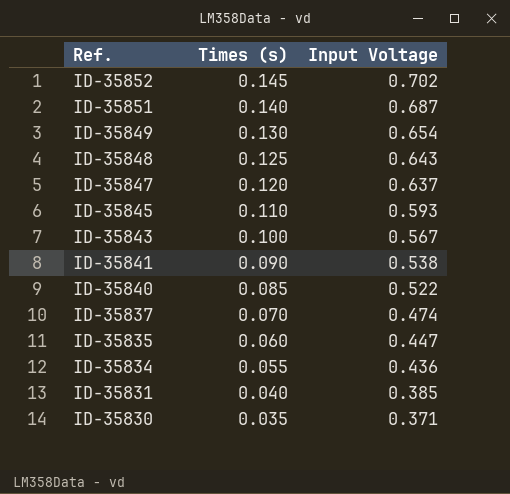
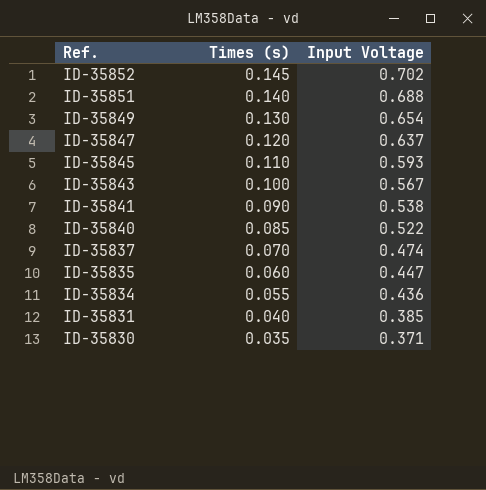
row ID-35848: 0.125 | 0.643 -> none
ID-35851 | Input Voltage: 0.687 -> 0.688

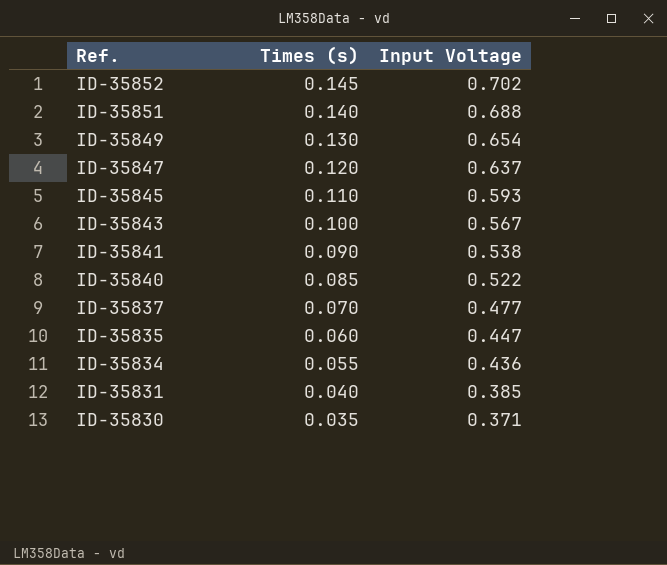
ID-35837 | Input Voltage: 0.474 -> 0.477

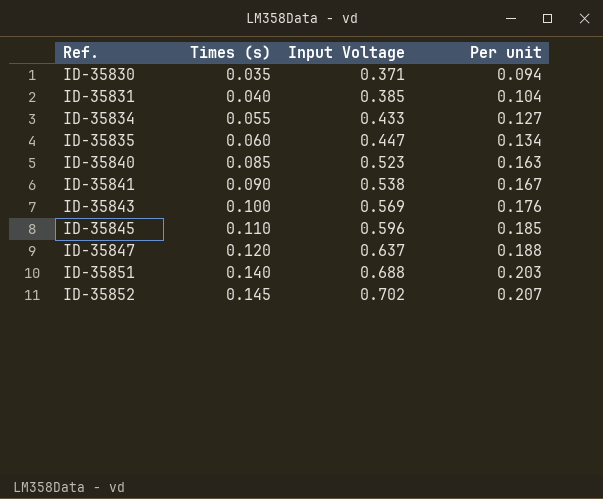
row order: Ref. descending -> Ref. ascending
column Per unit | formula: none -> [Times (s)] / [Input Voltage]
row ID-35849: 0.130 | 0.654 -> none
row ID-35837: 0.070 | 0.477 -> none
ID-35834 | Input Voltage: 0.436 -> 0.433
ID-35840 | Input Voltage: 0.522 -> 0.523
ID-35843 | Input Voltage: 0.567 -> 0.569
ID-35845 | Input Voltage: 0.593 -> 0.596

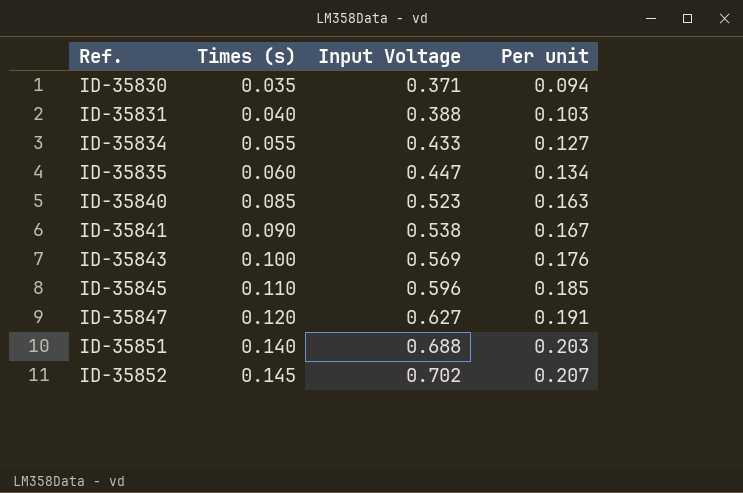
ID-35831 | Input Voltage: 0.385 -> 0.388
ID-35831 | Per unit: 0.104 -> 0.103
ID-35847 | Input Voltage: 0.637 -> 0.627
ID-35847 | Per unit: 0.188 -> 0.191

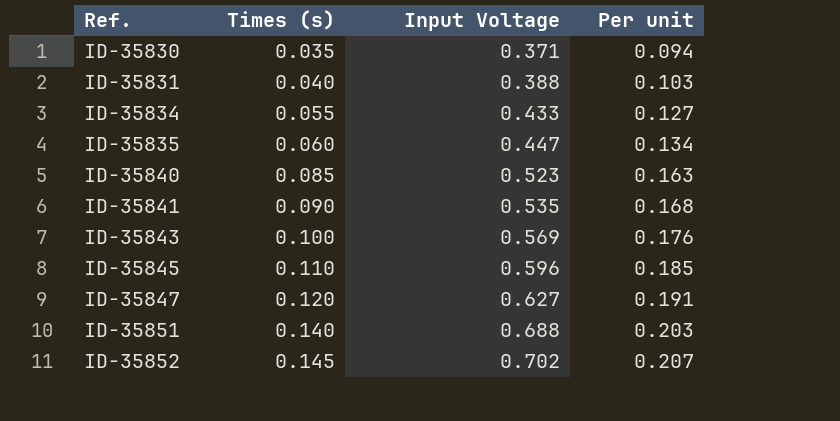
ID-35841 | Input Voltage: 0.538 -> 0.535
ID-35841 | Per unit: 0.167 -> 0.168

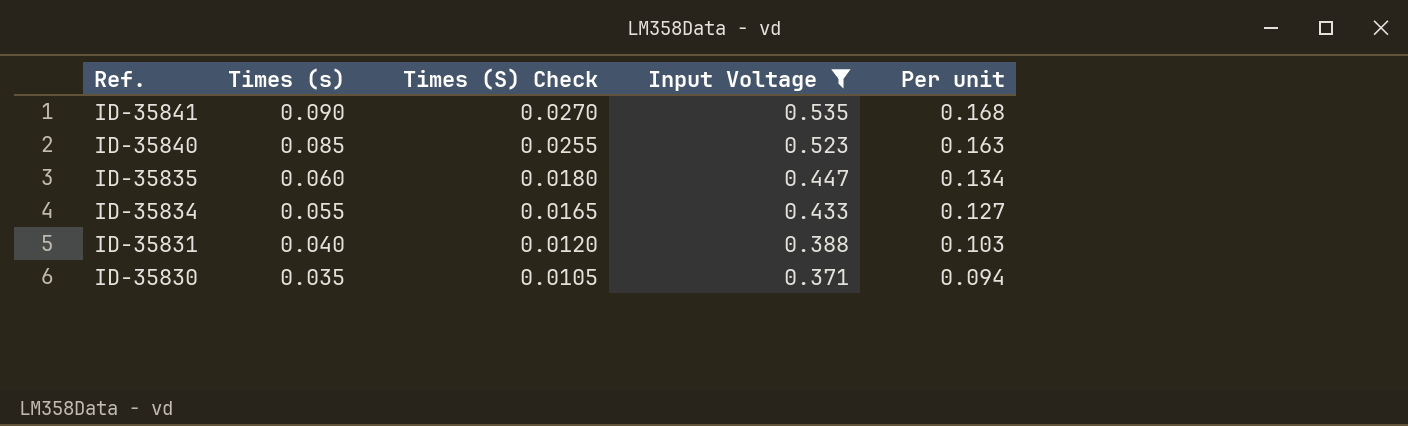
filter: none -> Input Voltage <= 0.535
row order: Ref. ascending -> Ref. descending
column Times (S) Check | formula: none -> [Times (s)] * 0.3

